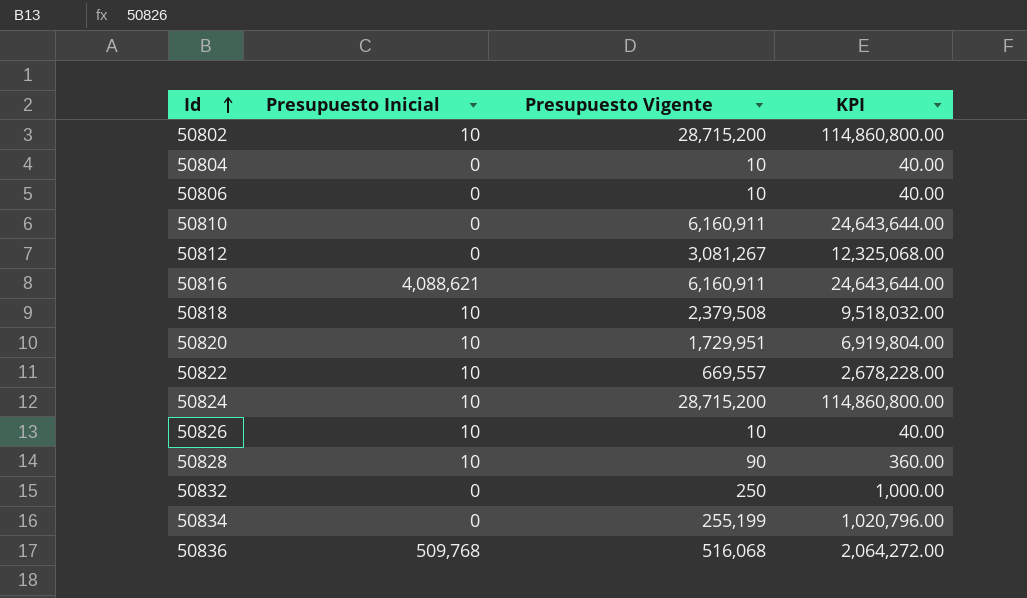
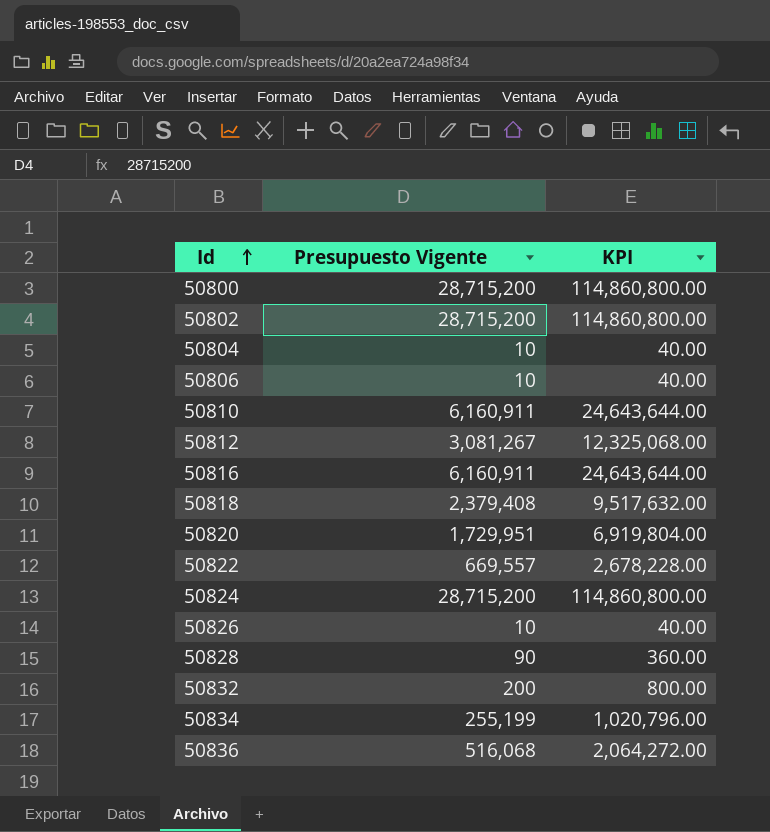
column Presupuesto Inicial | position: 2 -> none
row 50800: none -> 28,715,200 | 114,860,800.00
50818 | Presupuesto Vigente: 2,379,508 -> 2,379,408
50818 | KPI: 9,518,032.00 -> 9,517,632.00
50832 | Presupuesto Vigente: 250 -> 200
50832 | KPI: 1,000.00 -> 800.00

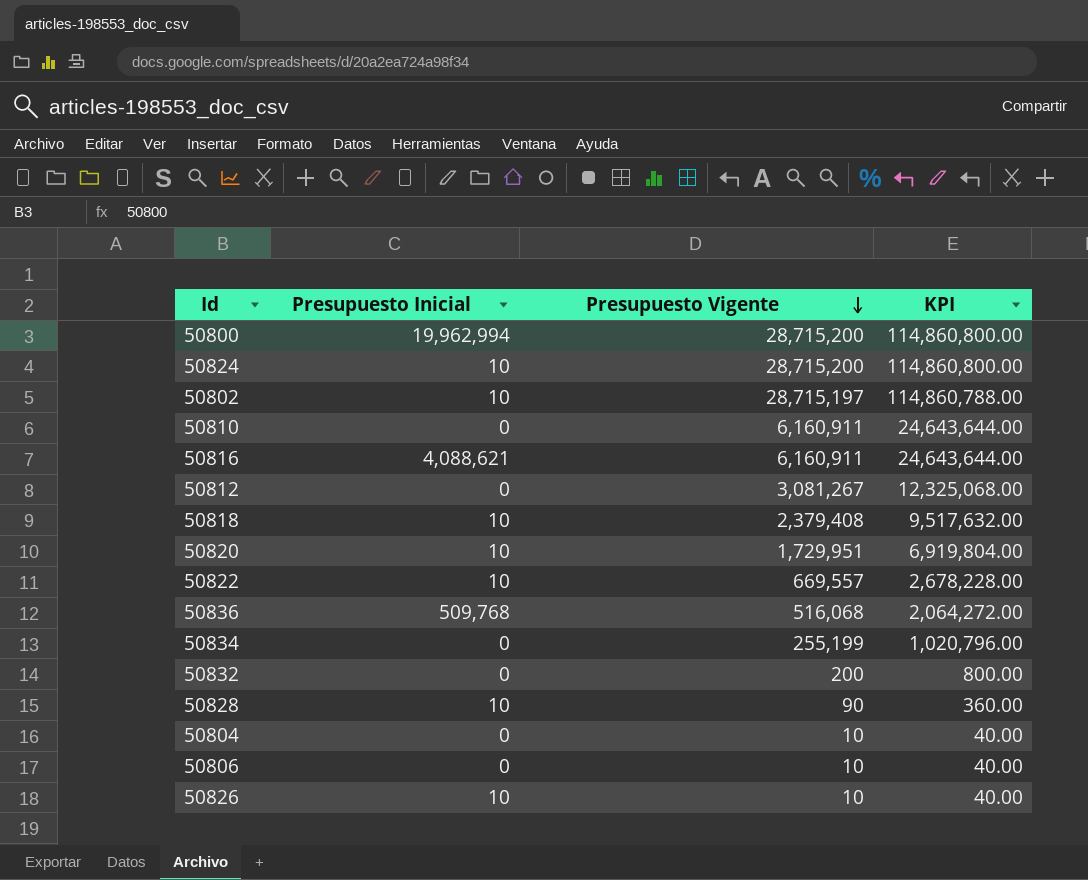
row order: Id ascending -> Presupuesto Vigente descending
column Presupuesto Inicial | position: none -> 2
50802 | Presupuesto Vigente: 28,715,200 -> 28,715,197
50802 | KPI: 114,860,800.00 -> 114,860,788.00

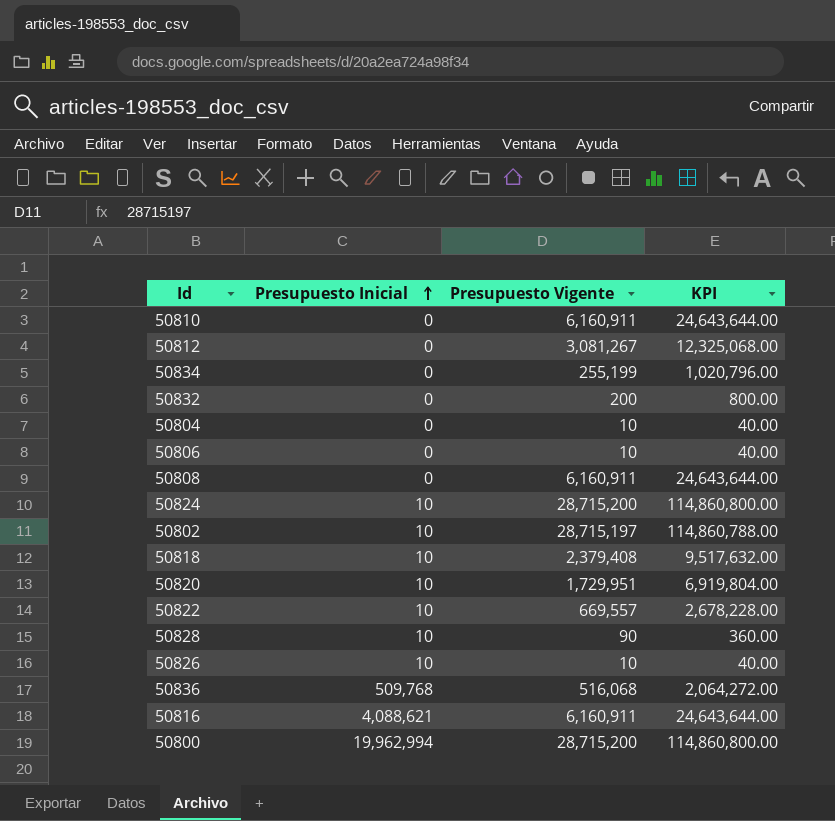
row order: Presupuesto Vigente descending -> Presupuesto Inicial ascending
row 50808: none -> 0 | 6,160,911 | 24,643,644.00

